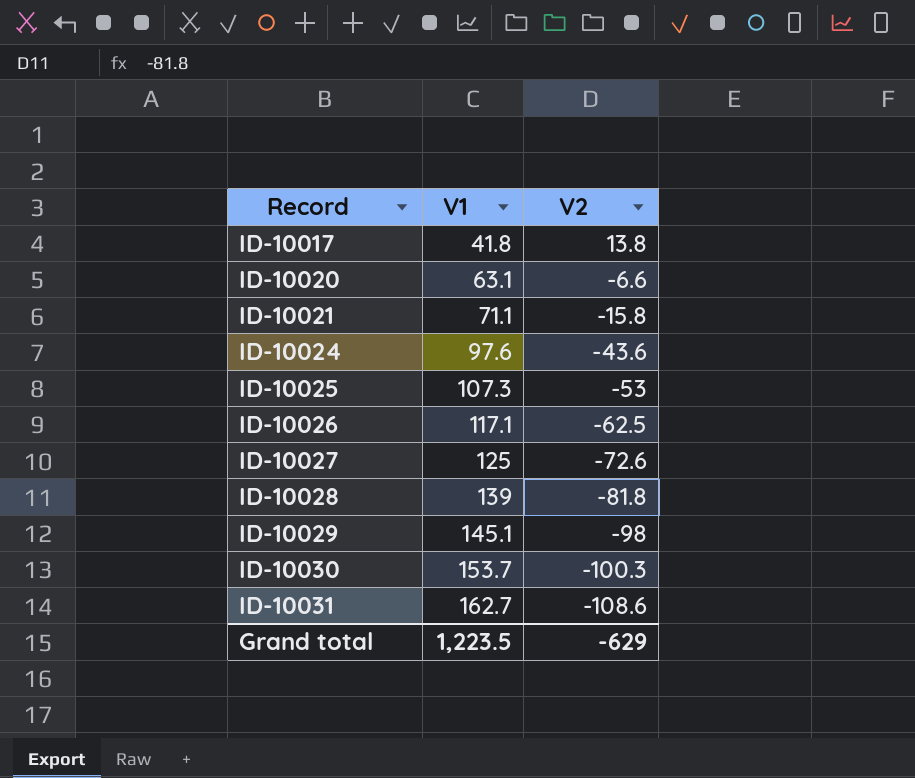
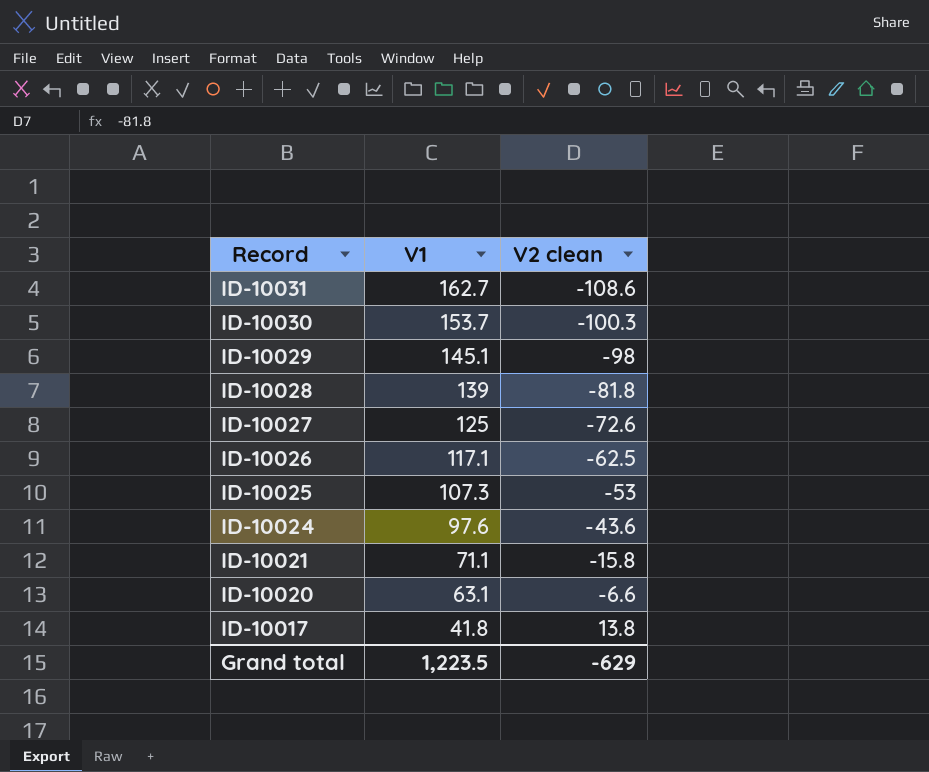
row order: Record ascending -> Record descending
column name: V2 -> V2 clean

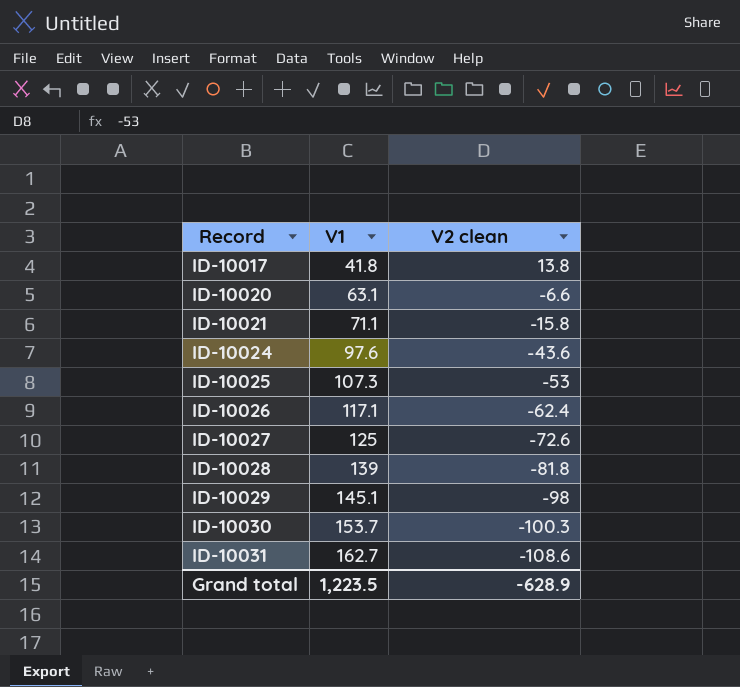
row order: Record descending -> Record ascending
ID-10026 | V2 clean: -62.5 -> -62.4
Grand total | V2 clean: -629 -> -628.9

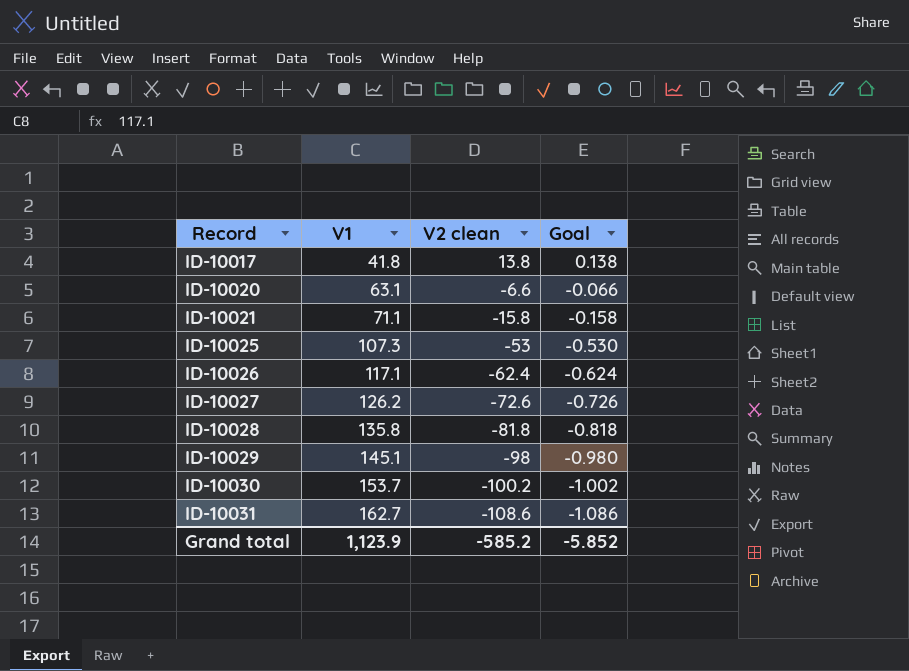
column Goal | formula: none -> [V2 clean] * 0.01
row ID-10024: 97.6 | -43.6 -> none
ID-10027 | V1: 125 -> 126.2
ID-10028 | V1: 139 -> 135.8
ID-10030 | V2 clean: -100.3 -> -100.2
Grand total | V1: 1,223.5 -> 1,123.9
Grand total | V2 clean: -628.9 -> -585.2

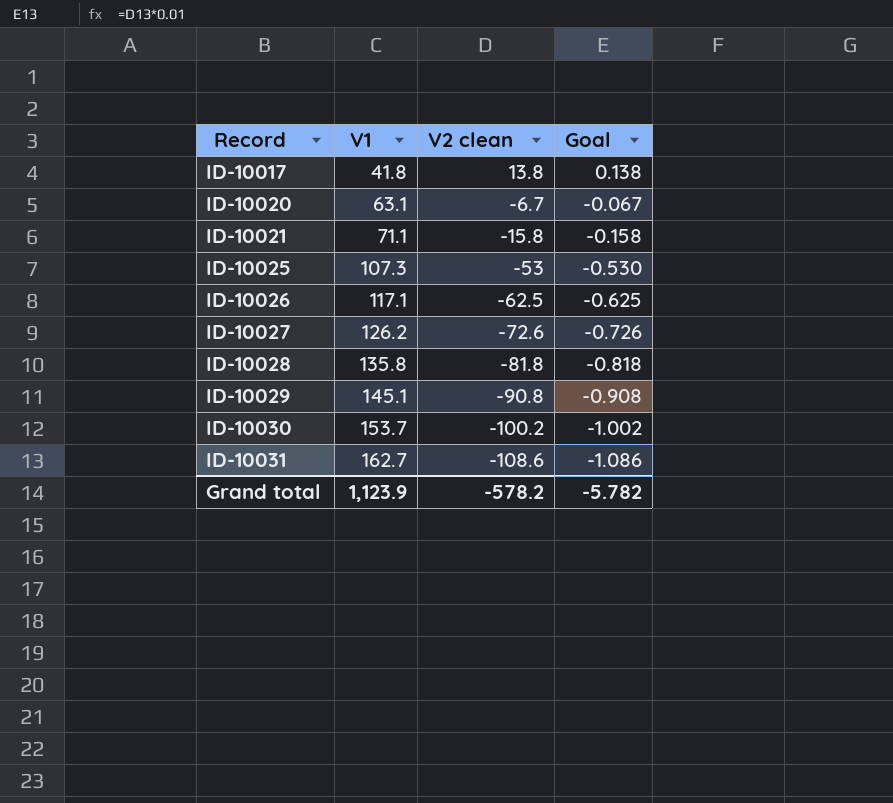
ID-10020 | V2 clean: -6.6 -> -6.7
ID-10020 | Goal: -0.066 -> -0.067
ID-10026 | V2 clean: -62.4 -> -62.5
ID-10026 | Goal: -0.624 -> -0.625
ID-10029 | V2 clean: -98 -> -90.8
ID-10029 | Goal: -0.980 -> -0.908
Grand total | V2 clean: -585.2 -> -578.2
Grand total | Goal: -5.852 -> -5.782

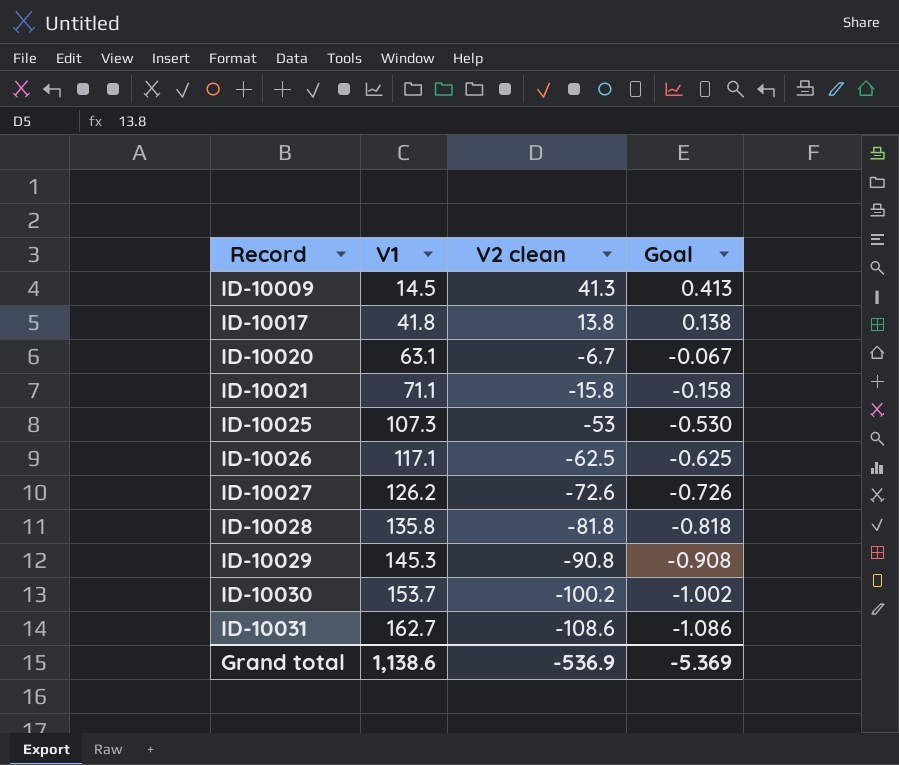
row ID-10009: none -> 14.5 | 41.3 | 0.413
ID-10029 | V1: 145.1 -> 145.3
Grand total | V1: 1,123.9 -> 1,138.6
Grand total | V2 clean: -578.2 -> -536.9
Grand total | Goal: -5.782 -> -5.369

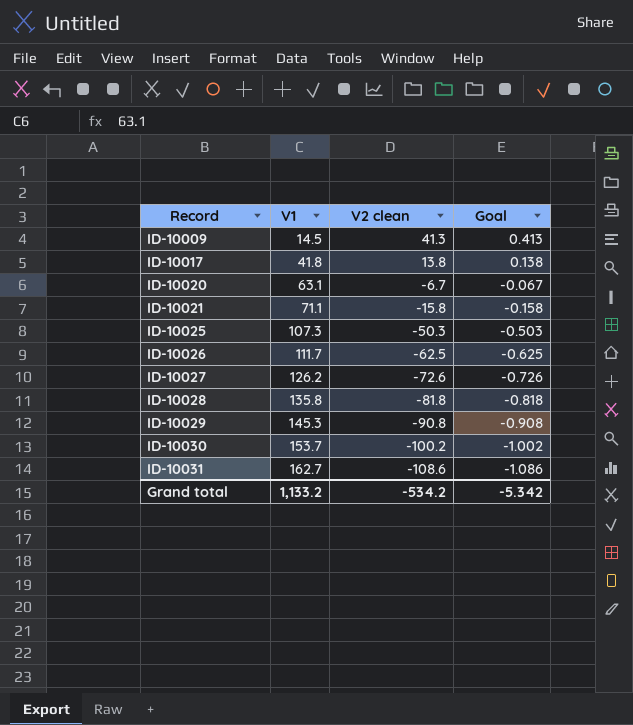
ID-10025 | V2 clean: -53 -> -50.3
ID-10025 | Goal: -0.530 -> -0.503
ID-10026 | V1: 117.1 -> 111.7
Grand total | V1: 1,138.6 -> 1,133.2
Grand total | V2 clean: -536.9 -> -534.2
Grand total | Goal: -5.369 -> -5.342

